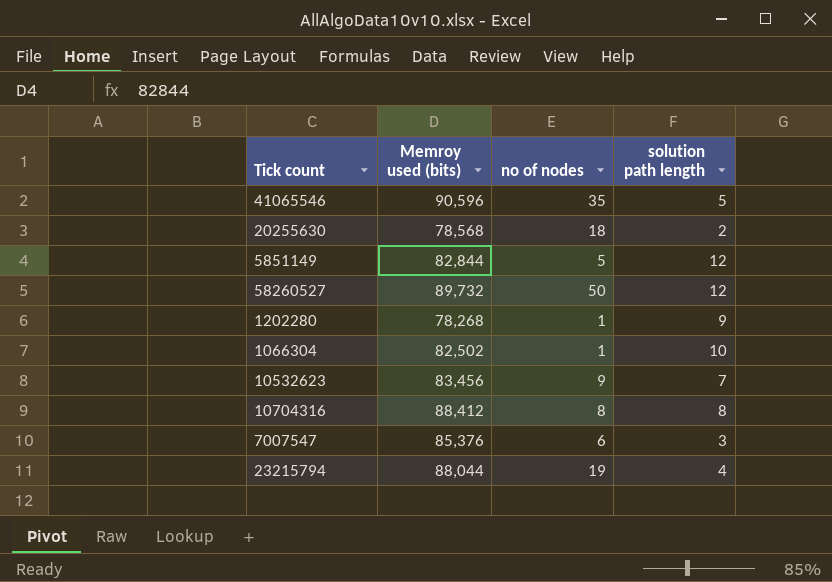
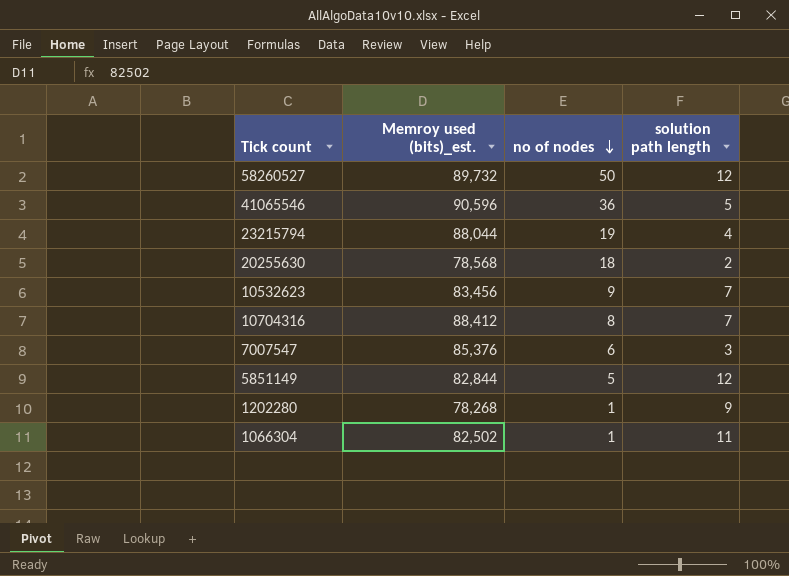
row order: none -> no of nodes descending
column name: Memroy used (bits) -> Memroy used (bits)_est.
41065546 | no of nodes: 35 -> 36
10704316 | solution path length: 8 -> 7
1066304 | solution path length: 10 -> 11

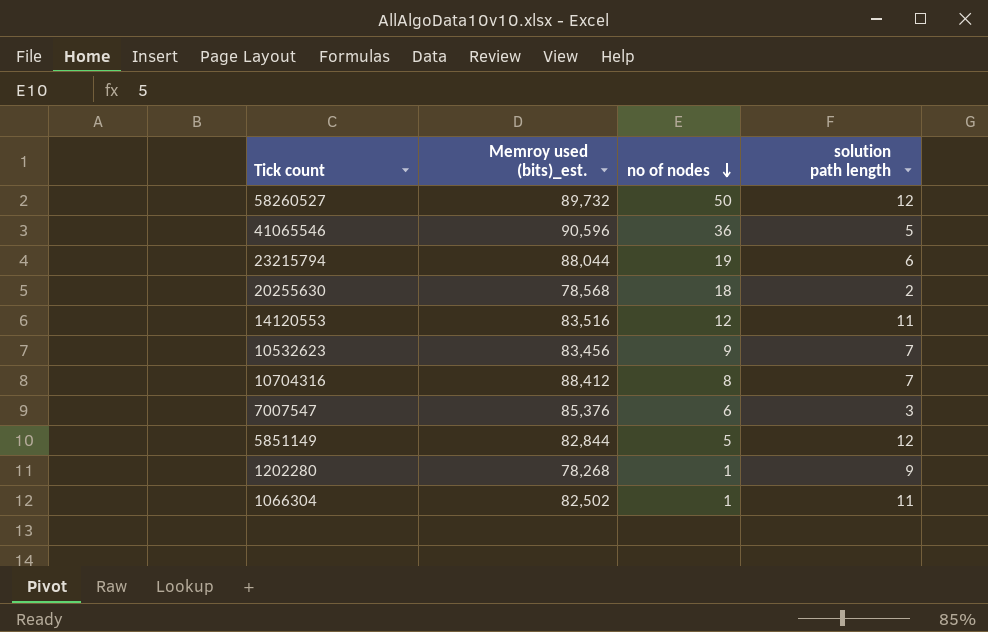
23215794 | solution path length: 4 -> 6
row 14120553: none -> 83,516 | 12 | 11

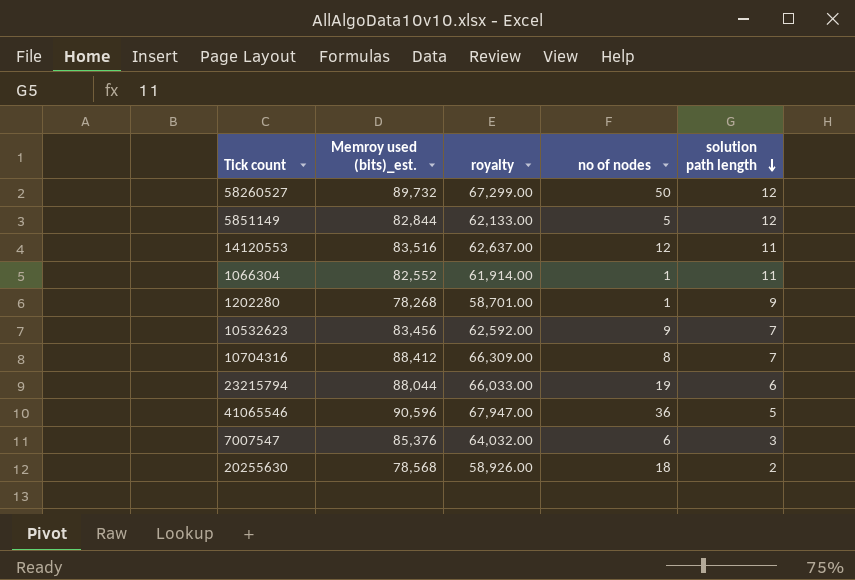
row order: no of nodes descending -> solution path length descending
column royalty | formula: none -> [Memroy used (bits)_est.] * 0.75
1066304 | Memroy used (bits)_est.: 82,502 -> 82,552

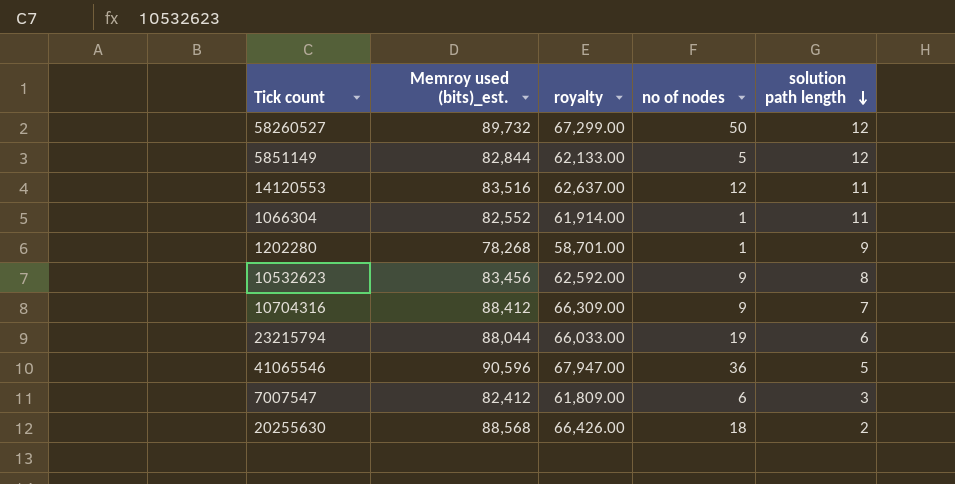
10532623 | solution path length: 7 -> 8
10704316 | no of nodes: 8 -> 9
7007547 | Memroy used (bits)_est.: 85,376 -> 82,412
7007547 | royalty: 64,032.00 -> 61,809.00
20255630 | Memroy used (bits)_est.: 78,568 -> 88,568
20255630 | royalty: 58,926.00 -> 66,426.00

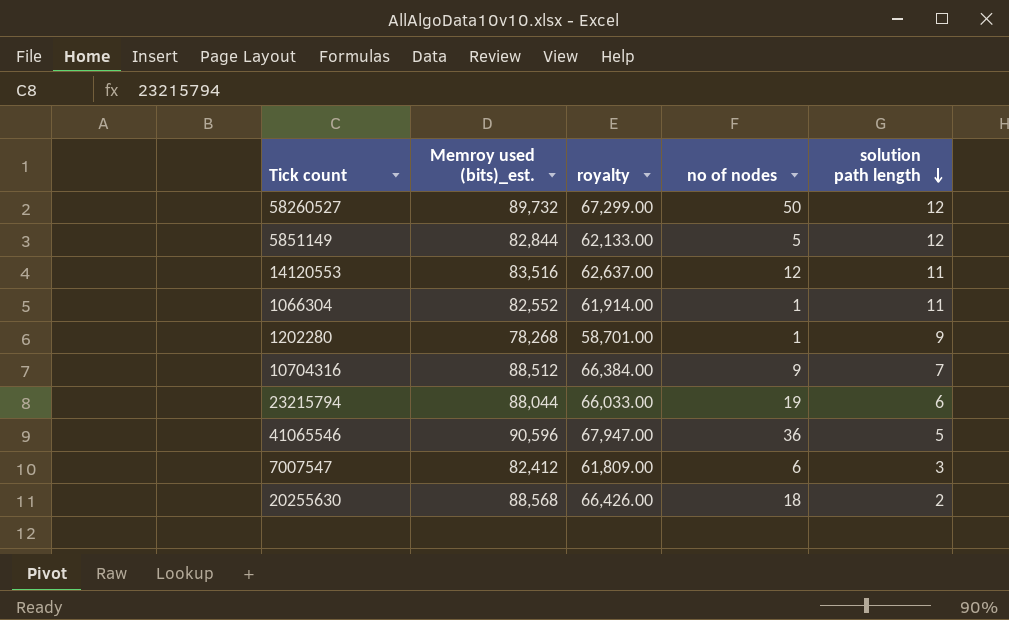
row 10532623: 83,456 | 62,592.00 | 9 | 8 -> none
10704316 | Memroy used (bits)_est.: 88,412 -> 88,512
10704316 | royalty: 66,309.00 -> 66,384.00

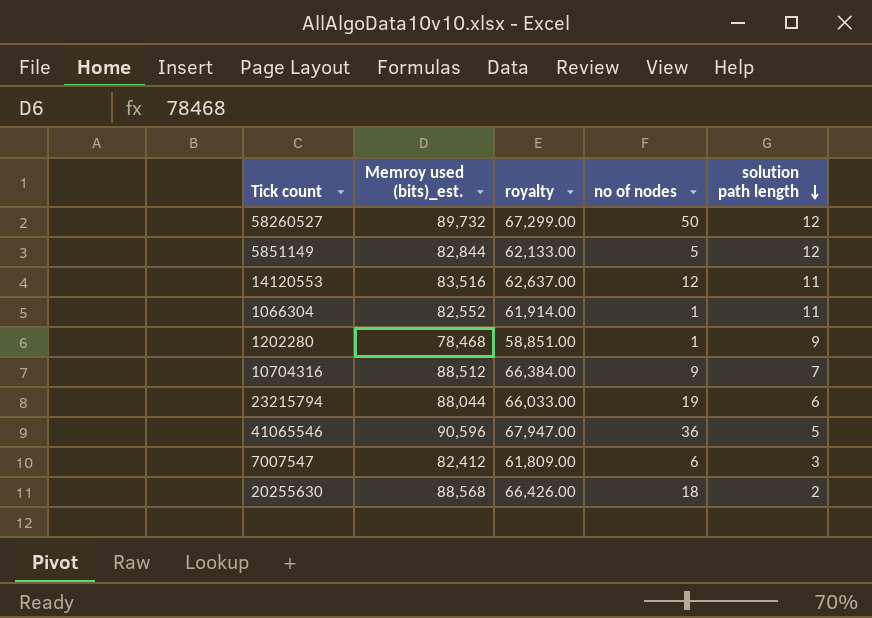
1202280 | Memroy used (bits)_est.: 78,268 -> 78,468
1202280 | royalty: 58,701.00 -> 58,851.00

